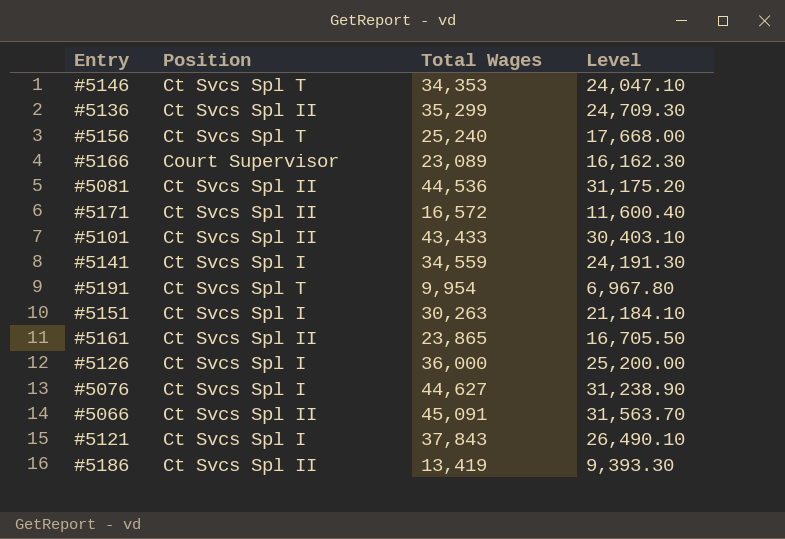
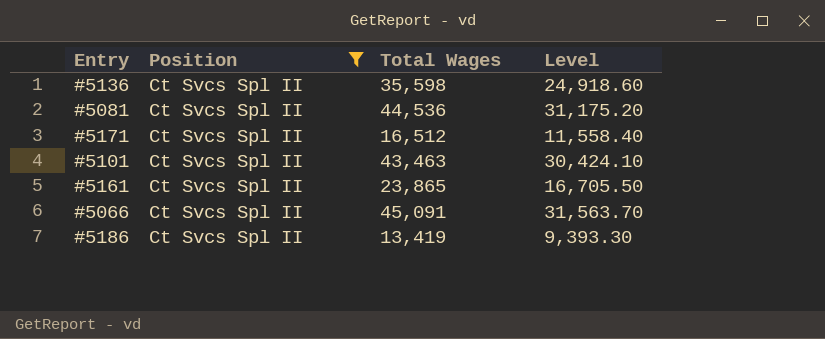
filter: none -> Position = Ct Svcs Spl II
#5136 | Total Wages: 35,299 -> 35,598
#5136 | Level: 24,709.30 -> 24,918.60
#5171 | Total Wages: 16,572 -> 16,512
#5171 | Level: 11,600.40 -> 11,558.40
#5101 | Total Wages: 43,433 -> 43,463
#5101 | Level: 30,403.10 -> 30,424.10

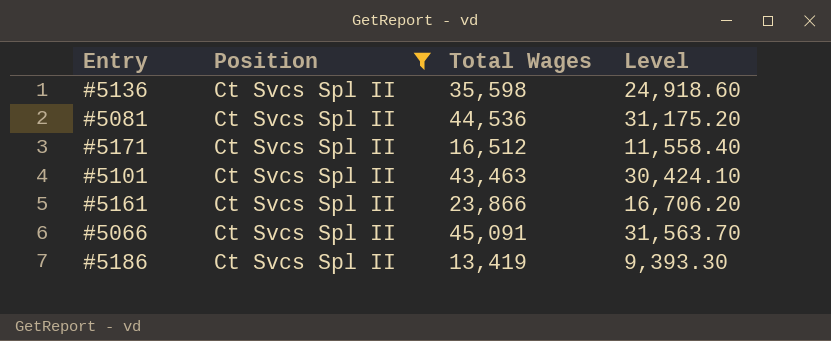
#5161 | Total Wages: 23,865 -> 23,866
#5161 | Level: 16,705.50 -> 16,706.20

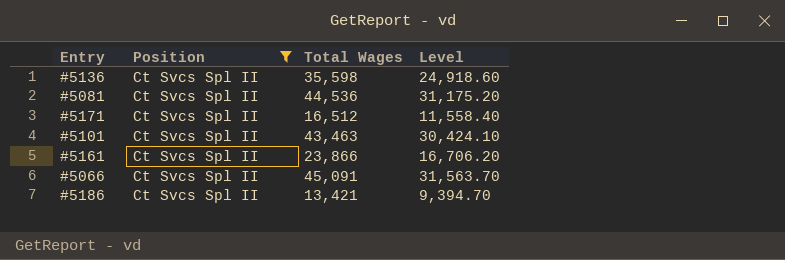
#5186 | Total Wages: 13,419 -> 13,421
#5186 | Level: 9,393.30 -> 9,394.70

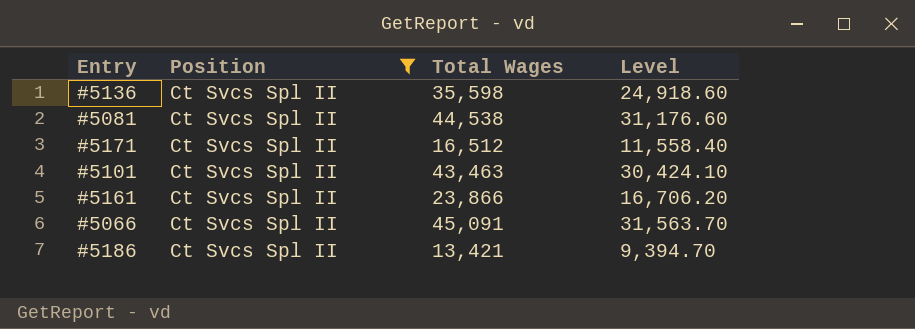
#5081 | Total Wages: 44,536 -> 44,538
#5081 | Level: 31,175.20 -> 31,176.60

